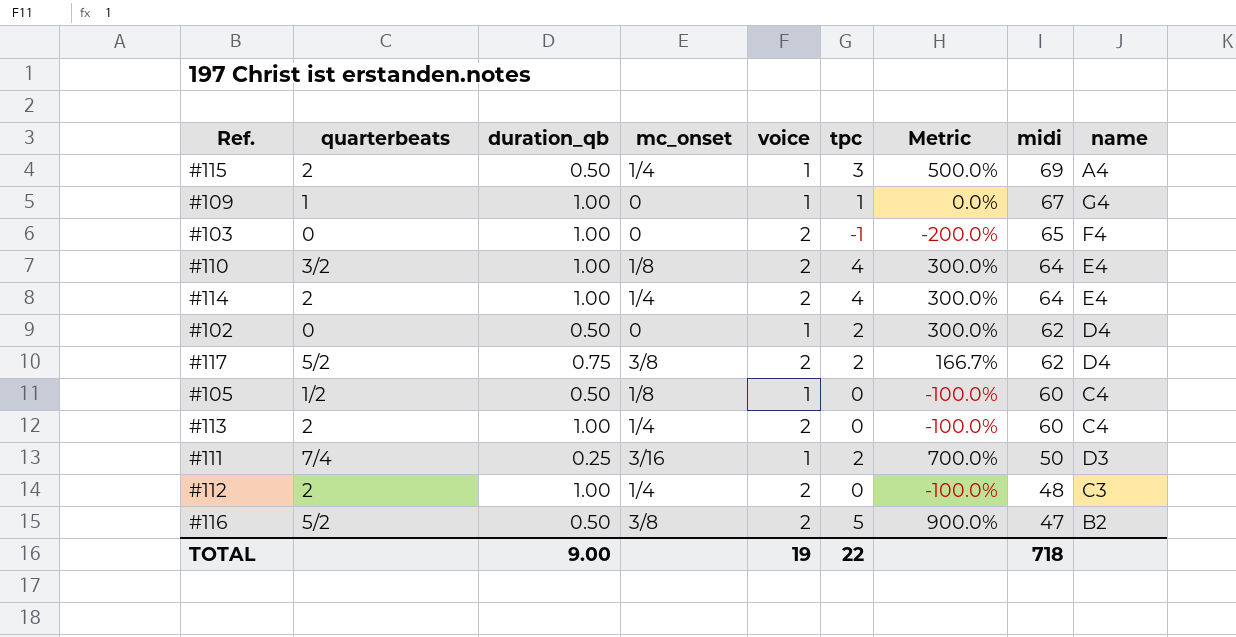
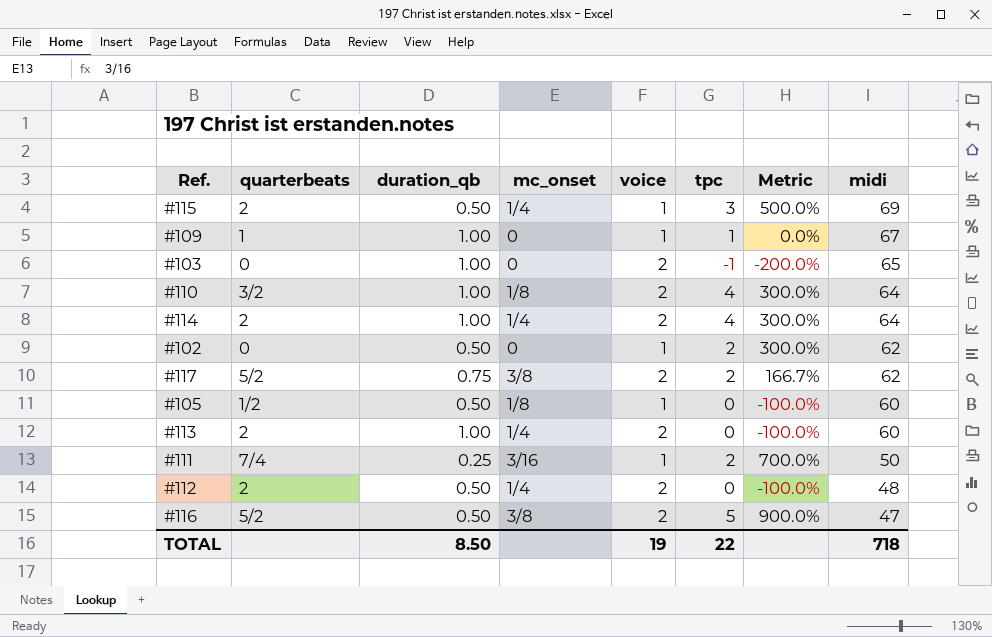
column name | position: 9 -> none
#112 | duration_qb: 1.00 -> 0.50
TOTAL | duration_qb: 9.00 -> 8.50

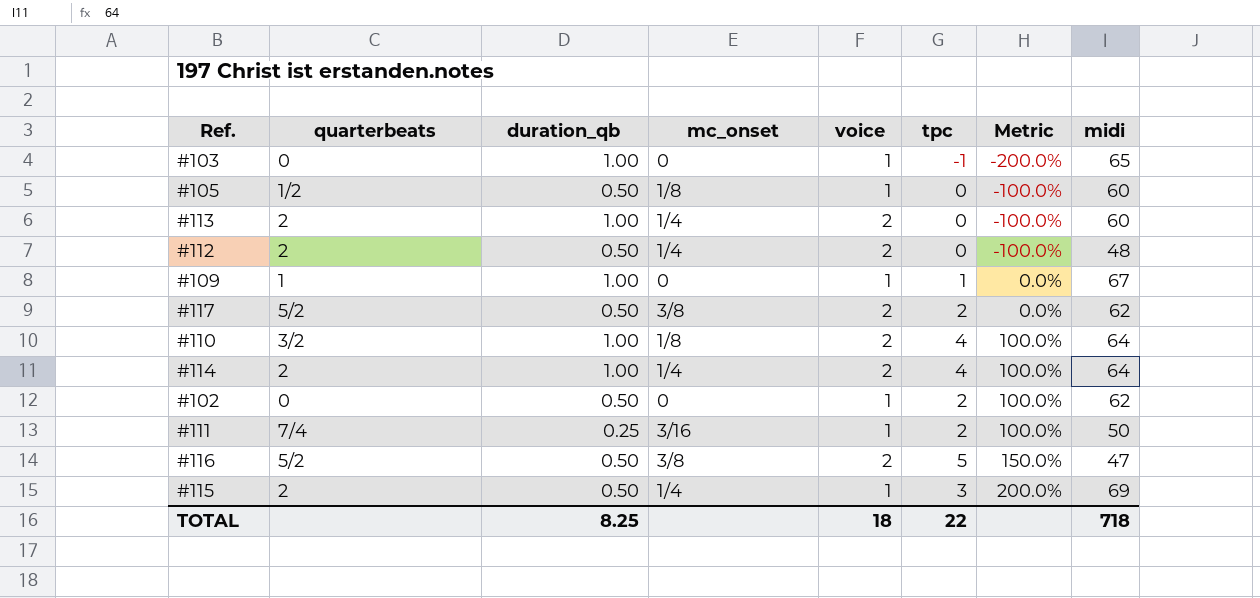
row order: midi descending -> Metric ascending
column Metric | formula: ([tpc] - [duration_qb]) / [duration_qb] -> ([tpc] - [voice]) / [voice]
#103 | voice: 2 -> 1
#117 | duration_qb: 0.75 -> 0.50
TOTAL | duration_qb: 8.50 -> 8.25
TOTAL | voice: 19 -> 18

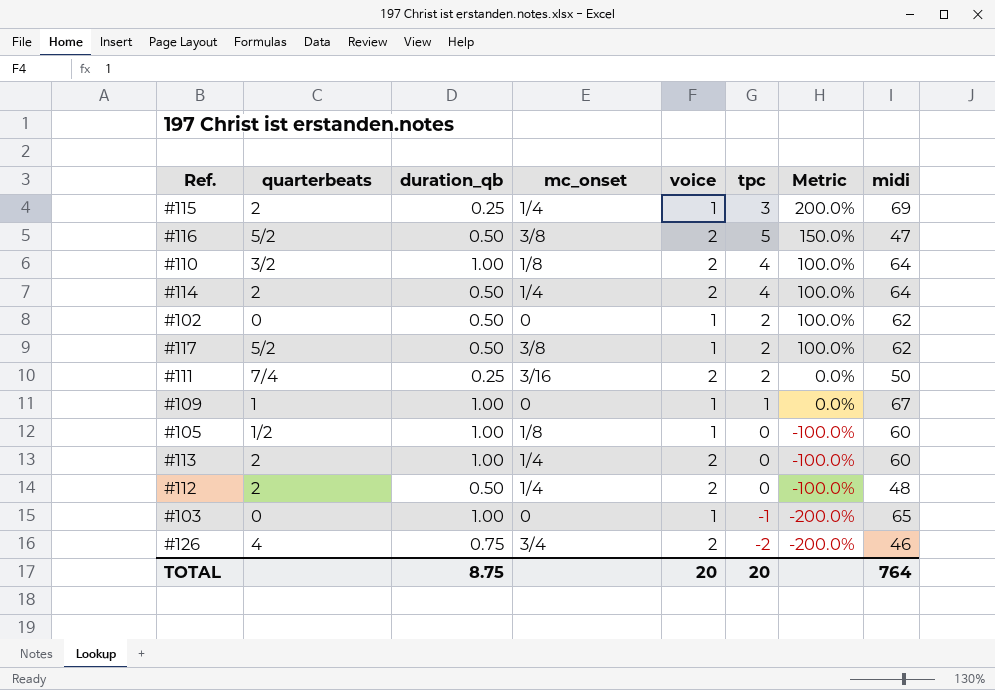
row order: Metric ascending -> Metric descending
#115 | duration_qb: 0.50 -> 0.25
#114 | duration_qb: 1.00 -> 0.50
#117 | voice: 2 -> 1
#117 | Metric: 0.0% -> 100.0%
#111 | voice: 1 -> 2
#111 | Metric: 100.0% -> 0.0%
#105 | duration_qb: 0.50 -> 1.00
row #126: none -> 4 | 0.75 | 3/4 | 2 | -2 | -200.0% | 46
TOTAL | duration_qb: 8.25 -> 8.75
TOTAL | voice: 18 -> 20
TOTAL | tpc: 22 -> 20
TOTAL | midi: 718 -> 764

